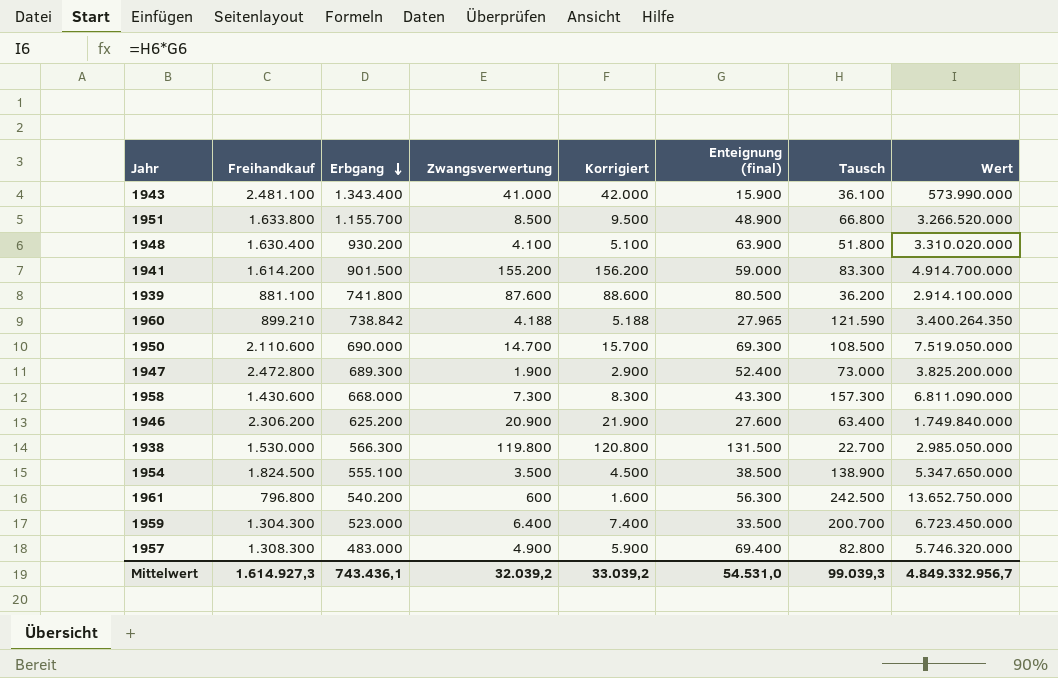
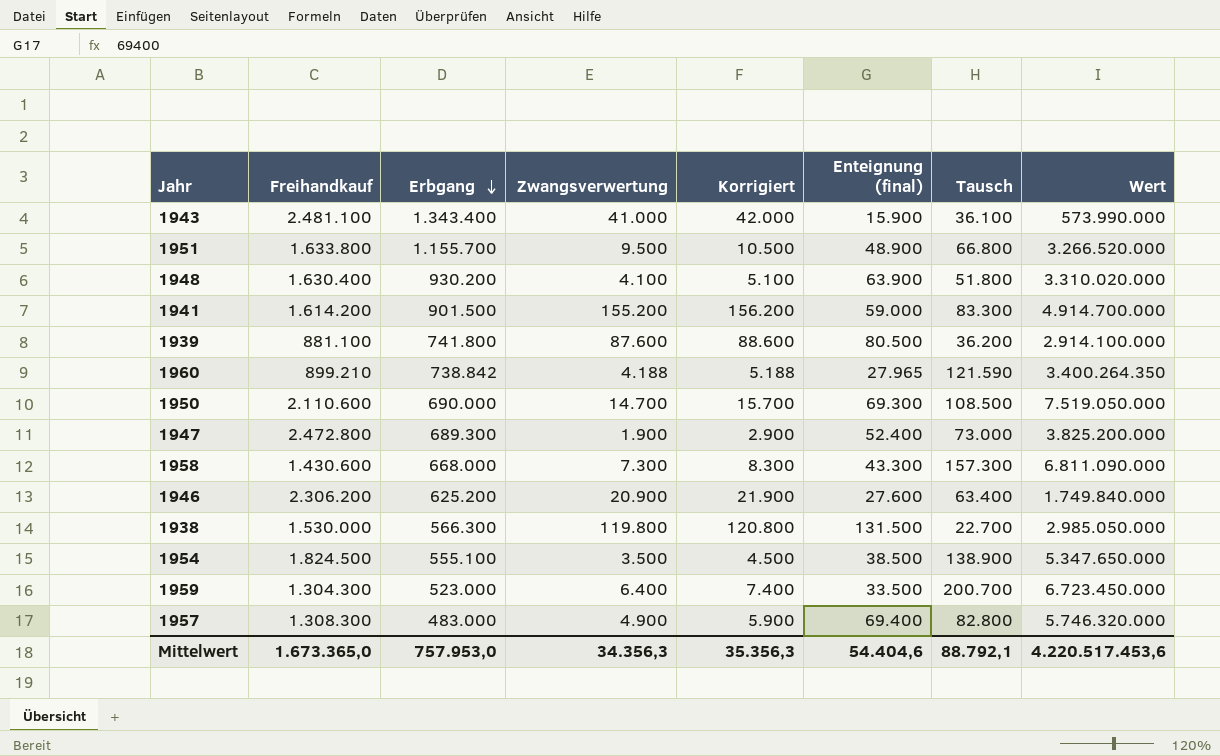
row 1961: 796.800 | 540.200 | 600 | 1.600 | 56.300 | 242.500 | 13.652.750.000 -> none
1951 | Zwangsverwertung: 8.500 -> 9.500
1951 | Korrigiert: 9.500 -> 10.500
Mittelwert | Freihandkauf: 1.614.927,3 -> 1.673.365,0
Mittelwert | Erbgang: 743.436,1 -> 757.953,0
Mittelwert | Zwangsverwertung: 32.039,2 -> 34.356,3
Mittelwert | Korrigiert: 33.039,2 -> 35.356,3
Mittelwert | Enteignung (final): 54.531,0 -> 54.404,6
Mittelwert | Tausch: 99.039,3 -> 88.792,1
Mittelwert | Wert: 4.849.332.956,7 -> 4.220.517.453,6

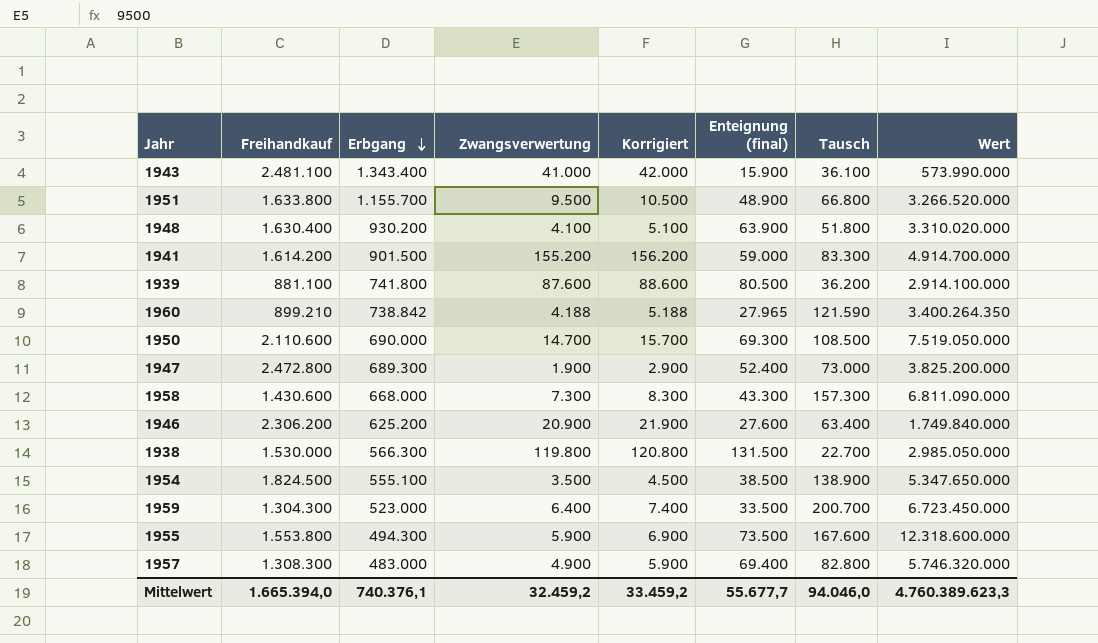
row 1955: none -> 1.553.800 | 494.300 | 5.900 | 6.900 | 73.500 | 167.600 | 12.318.600.000
Mittelwert | Freihandkauf: 1.673.365,0 -> 1.665.394,0
Mittelwert | Erbgang: 757.953,0 -> 740.376,1
Mittelwert | Zwangsverwertung: 34.356,3 -> 32.459,2
Mittelwert | Korrigiert: 35.356,3 -> 33.459,2
Mittelwert | Enteignung (final): 54.404,6 -> 55.677,7
Mittelwert | Tausch: 88.792,1 -> 94.046,0
Mittelwert | Wert: 4.220.517.453,6 -> 4.760.389.623,3

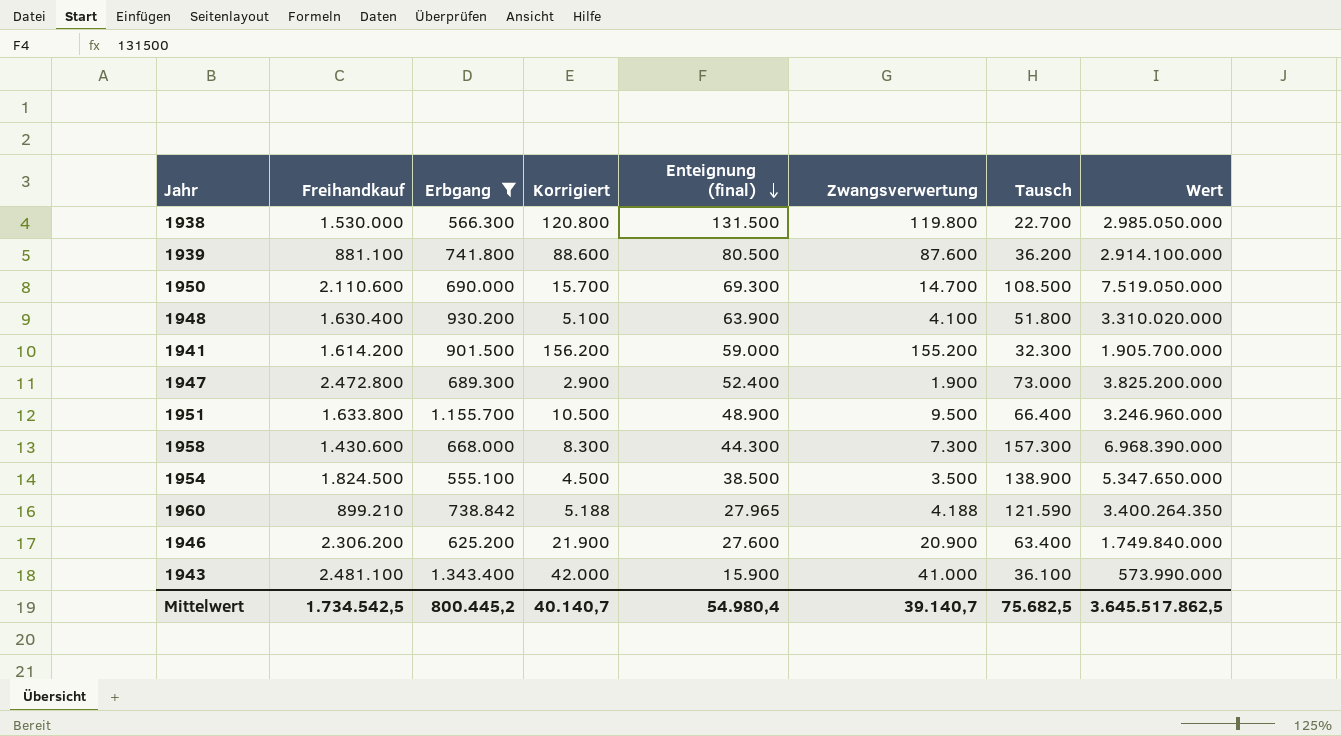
filter: none -> Erbgang >= 555.100
row order: Erbgang descending -> Enteignung (final) descending
column Zwangsverwertung | position: 4 -> 6
1941 | Tausch: 83.300 -> 32.300
1941 | Wert: 4.914.700.000 -> 1.905.700.000
1951 | Tausch: 66.800 -> 66.400
1951 | Wert: 3.266.520.000 -> 3.246.960.000
1958 | Enteignung (final): 43.300 -> 44.300
1958 | Wert: 6.811.090.000 -> 6.968.390.000
Mittelwert | Freihandkauf: 1.665.394,0 -> 1.734.542,5
Mittelwert | Erbgang: 740.376,1 -> 800.445,2
Mittelwert | Korrigiert: 33.459,2 -> 40.140,7
Mittelwert | Enteignung (final): 55.677,7 -> 54.980,4
Mittelwert | Zwangsverwertung: 32.459,2 -> 39.140,7
Mittelwert | Tausch: 94.046,0 -> 75.682,5
Mittelwert | Wert: 4.760.389.623,3 -> 3.645.517.862,5

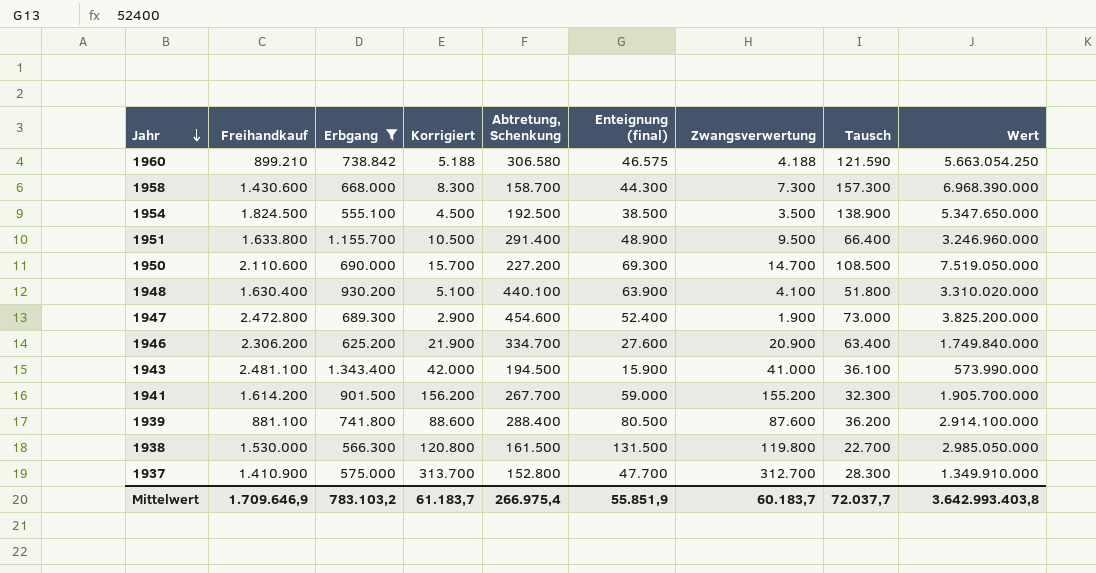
row order: Enteignung (final) descending -> Jahr descending
column Abtretung, Schenkung | position: none -> 5
1960 | Enteignung (final): 27.965 -> 46.575
1960 | Wert: 3.400.264.350 -> 5.663.054.250
row 1937: none -> 1.410.900 | 575.000 | 313.700 | 152.800 | 47.700 | 312.700 | 28.300 | 1.349.910.000
Mittelwert | Freihandkauf: 1.734.542,5 -> 1.709.646,9
Mittelwert | Erbgang: 800.445,2 -> 783.103,2
Mittelwert | Korrigiert: 40.140,7 -> 61.183,7
Mittelwert | Enteignung (final): 54.980,4 -> 55.851,9
Mittelwert | Zwangsverwertung: 39.140,7 -> 60.183,7
Mittelwert | Tausch: 75.682,5 -> 72.037,7
Mittelwert | Wert: 3.645.517.862,5 -> 3.642.993.403,8

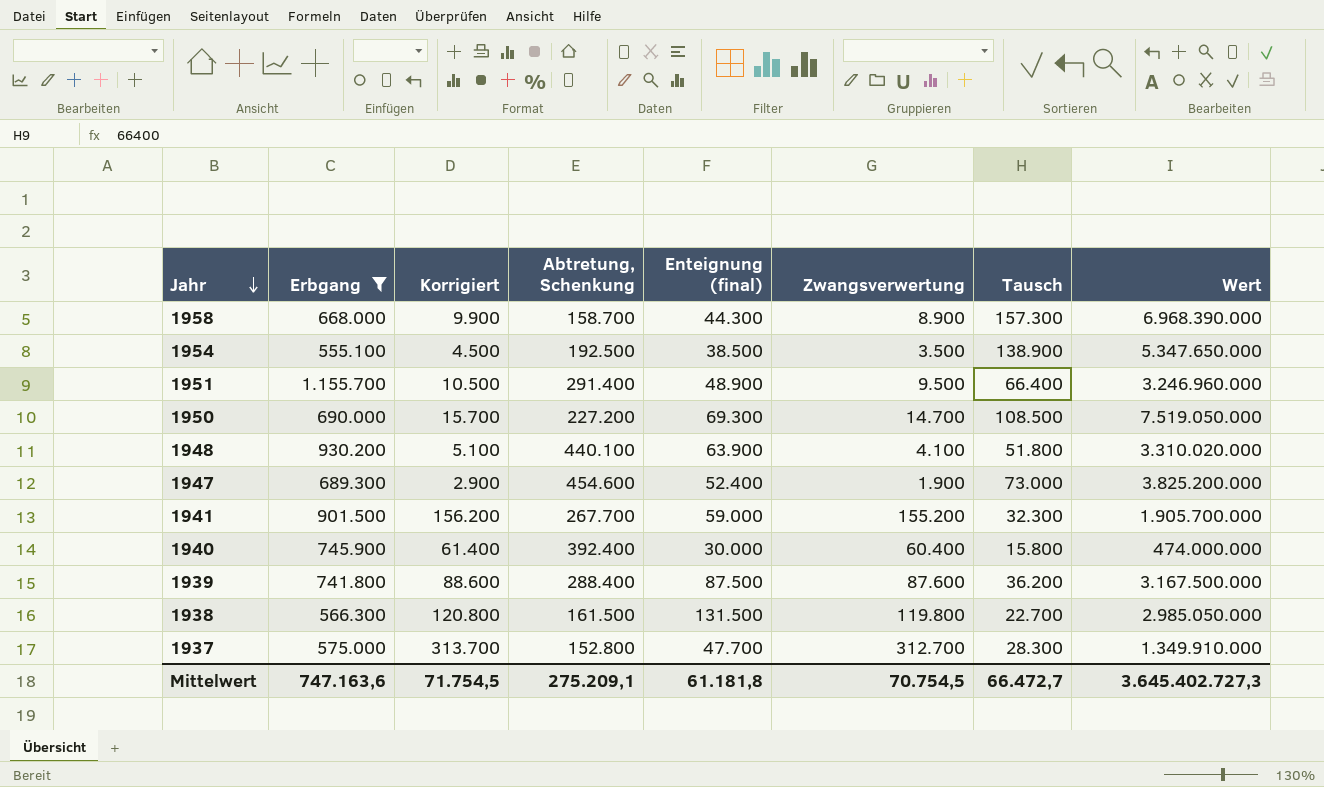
column Freihandkauf | position: 2 -> none
row 1960: 899.210 | 738.842 | 5.188 | 306.580 | 46.575 | 4.188 | 121.590 | 5.663.054.250 -> none
row 1946: 2.306.200 | 625.200 | 21.900 | 334.700 | 27.600 | 20.900 | 63.400 | 1.749.840.000 -> none
row 1943: 2.481.100 | 1.343.400 | 42.000 | 194.500 | 15.900 | 41.000 | 36.100 | 573.990.000 -> none
1958 | Korrigiert: 8.300 -> 9.900
1958 | Zwangsverwertung: 7.300 -> 8.900
row 1940: none -> 745.900 | 61.400 | 392.400 | 30.000 | 60.400 | 15.800 | 474.000.000
1939 | Enteignung (final): 80.500 -> 87.500
1939 | Wert: 2.914.100.000 -> 3.167.500.000
Mittelwert | Erbgang: 783.103,2 -> 747.163,6
Mittelwert | Korrigiert: 61.183,7 -> 71.754,5
Mittelwert | Abtretung, Schenkung: 266.975,4 -> 275.209,1
Mittelwert | Enteignung (final): 55.851,9 -> 61.181,8
Mittelwert | Zwangsverwertung: 60.183,7 -> 70.754,5
Mittelwert | Tausch: 72.037,7 -> 66.472,7
Mittelwert | Wert: 3.642.993.403,8 -> 3.645.402.727,3

